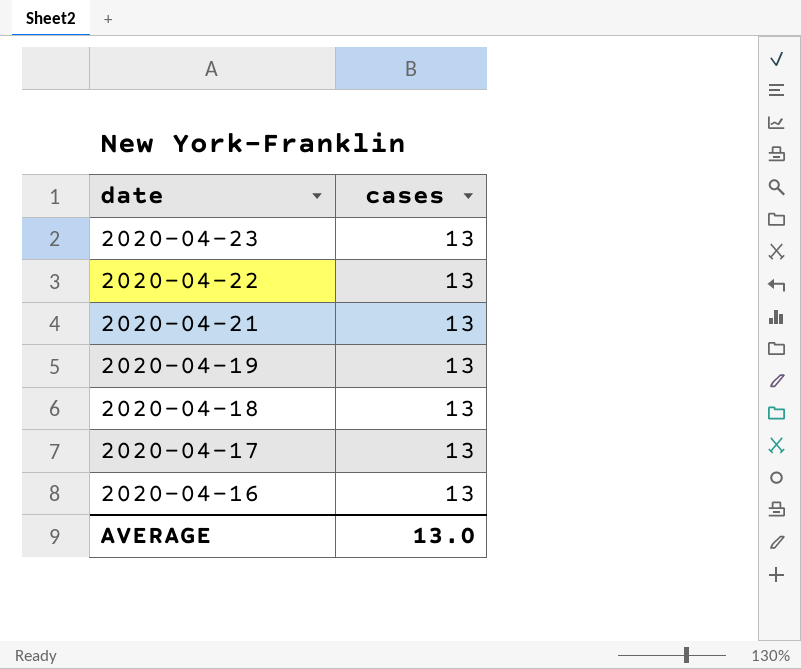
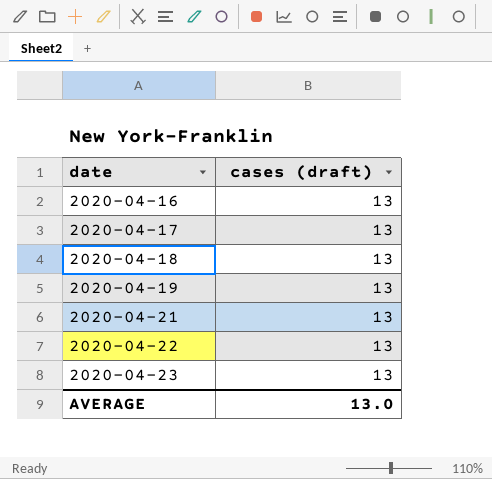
row order: date descending -> date ascending
column name: cases -> cases (draft)

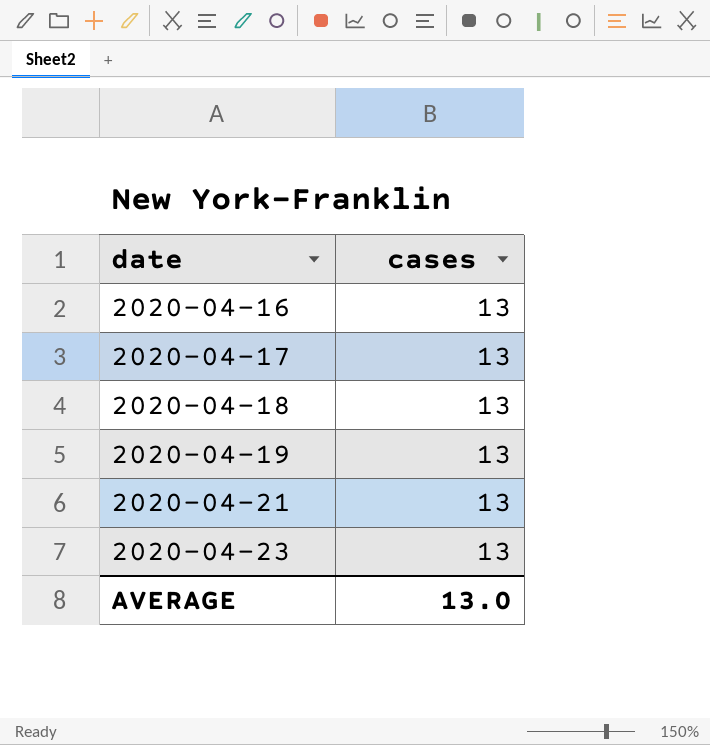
column name: cases (draft) -> cases
row 2020-04-22: 13 -> none

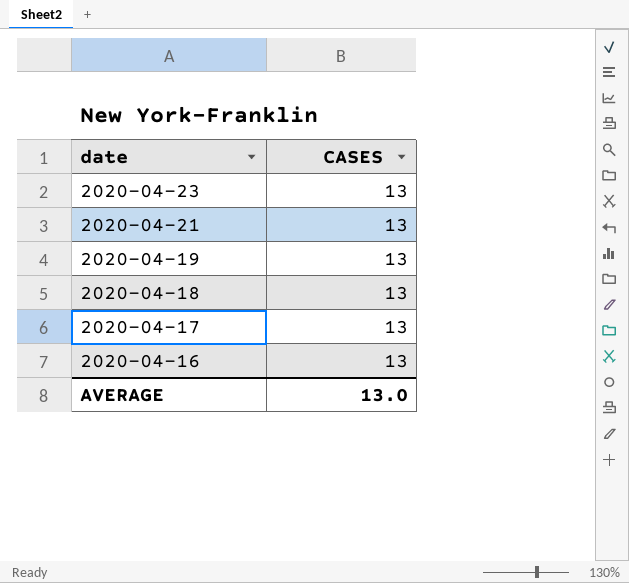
row order: date ascending -> date descending
column name: cases -> CASES

